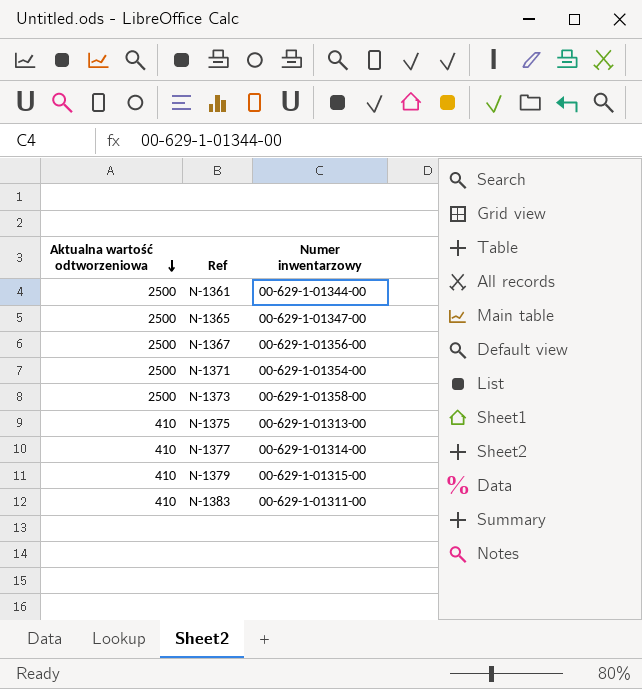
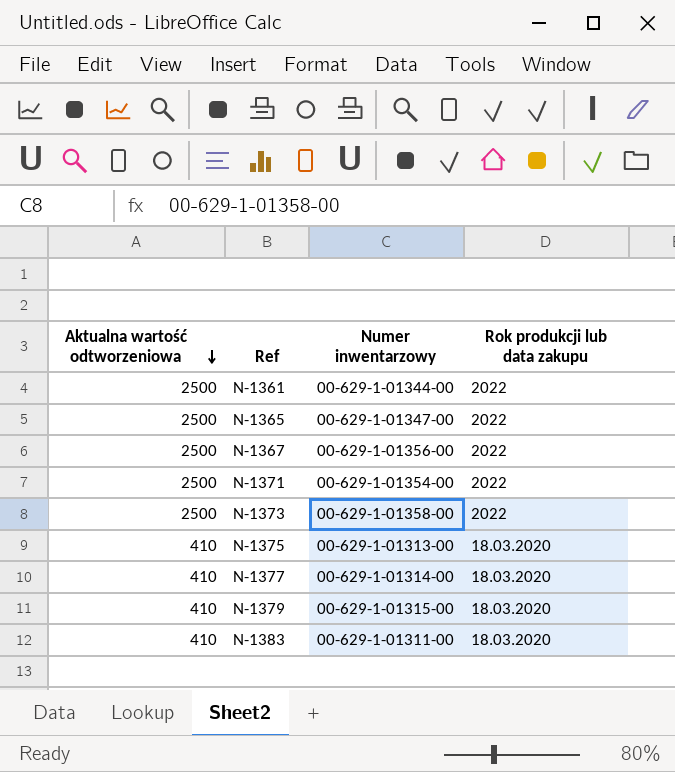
column Rok produkcji lub data zakupu | position: none -> 4

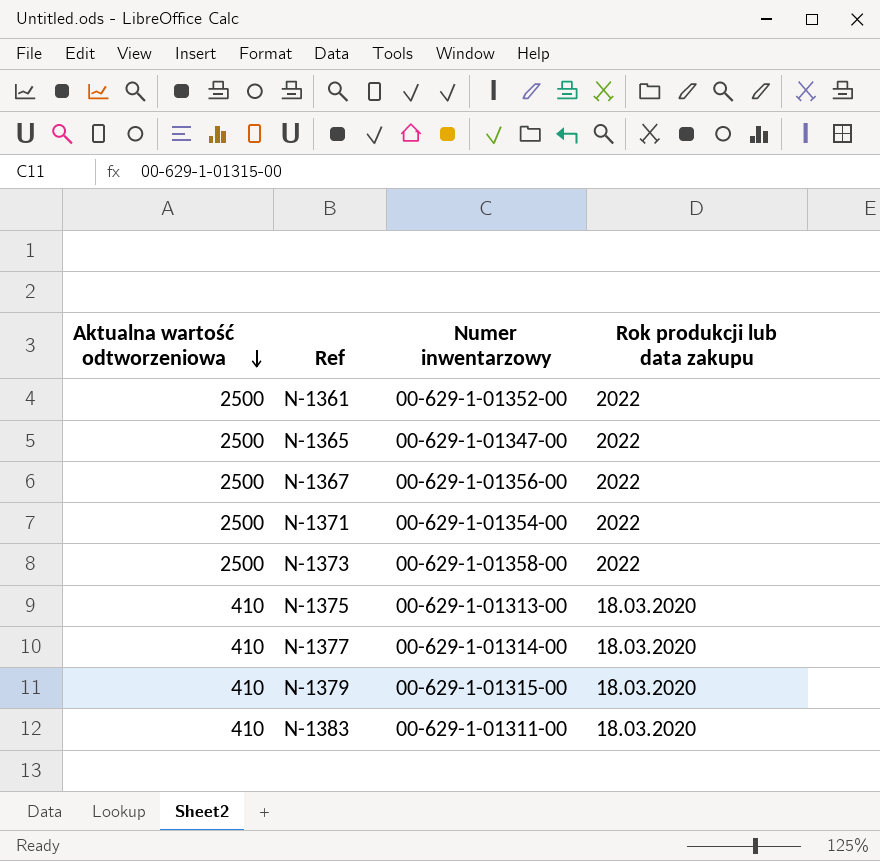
N-1361 | Numer inwentarzowy: 00-629-1-01344-00 -> 00-629-1-01352-00

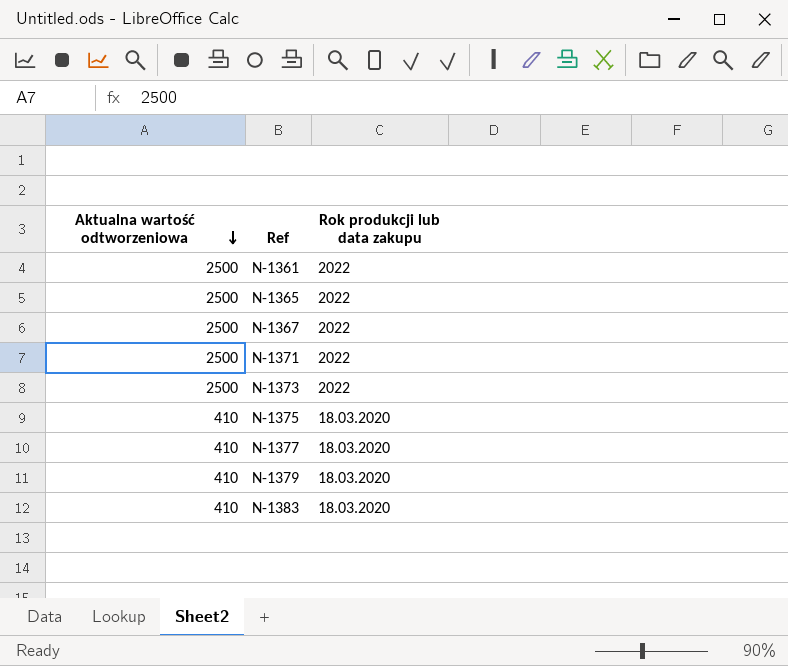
column Numer inwentarzowy | position: 3 -> none

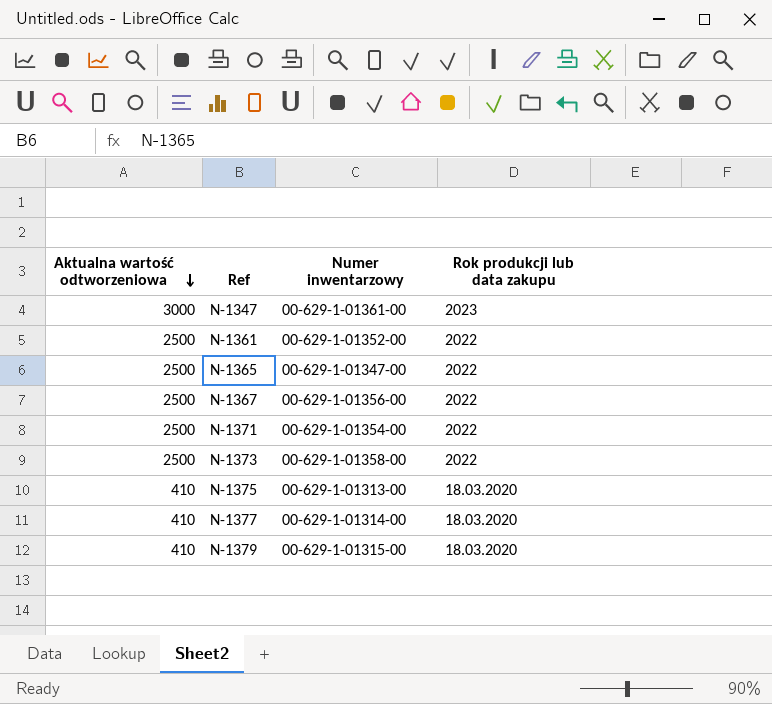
column Numer inwentarzowy | position: none -> 3
row N-1383: 410 | 18.03.2020 -> none
row N-1347: none -> 3000 | 00-629-1-01361-00 | 2023

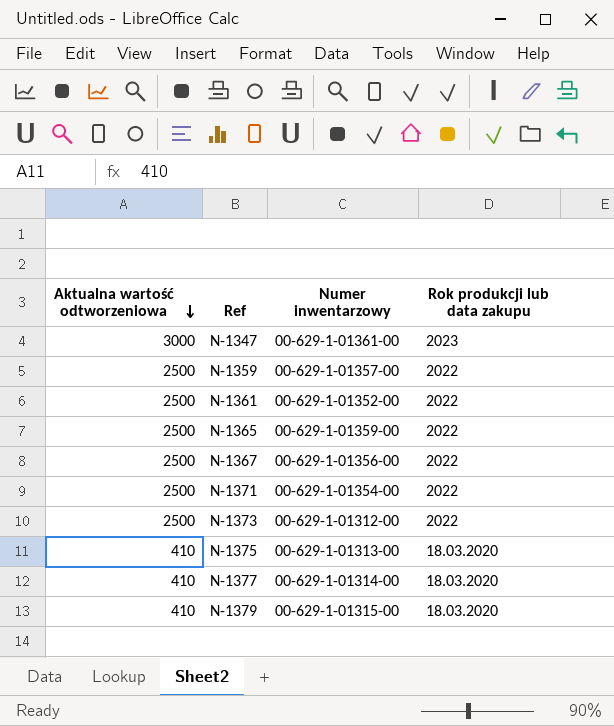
row N-1359: none -> 2500 | 00-629-1-01357-00 | 2022
N-1365 | Numer inwentarzowy: 00-629-1-01347-00 -> 00-629-1-01359-00
N-1373 | Numer inwentarzowy: 00-629-1-01358-00 -> 00-629-1-01312-00

